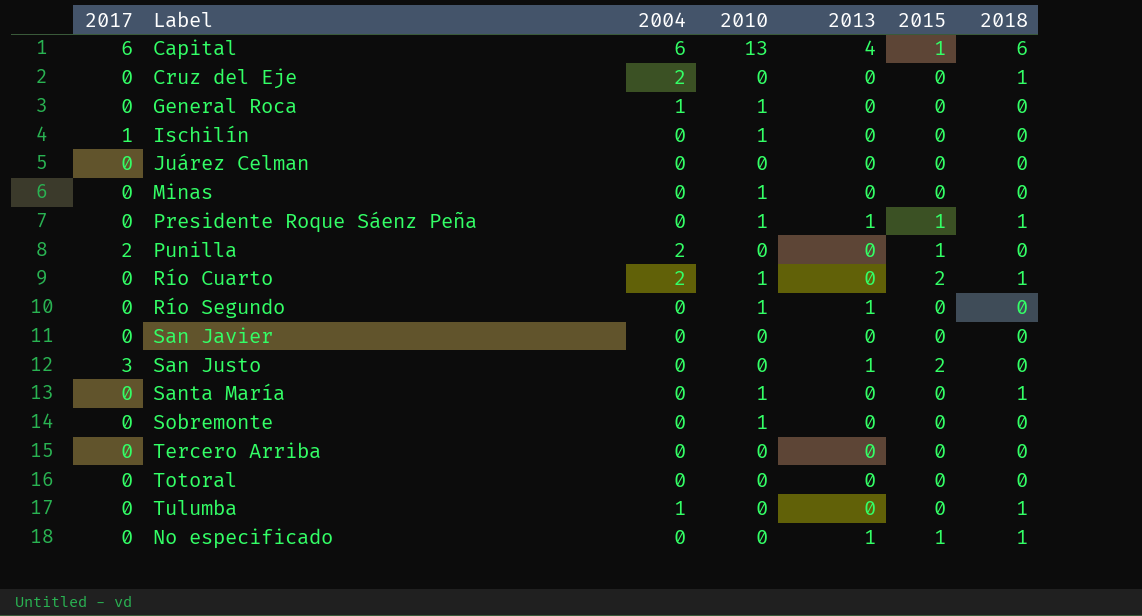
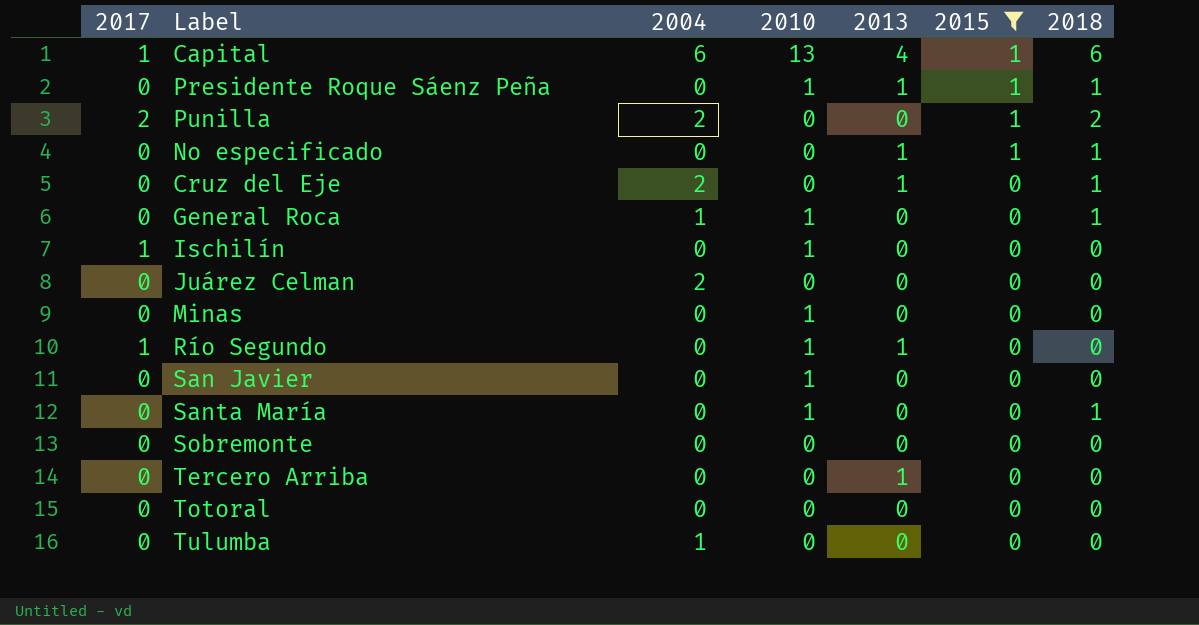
filter: none -> 2015 != 2
row order: none -> 2015 descending
Capital | 2017: 6 -> 1
Punilla | 2018: 0 -> 2
Cruz del Eje | 2013: 0 -> 1
General Roca | 2018: 0 -> 1
Juárez Celman | 2004: 0 -> 2
Río Segundo | 2017: 0 -> 1
San Javier | 2010: 0 -> 1
Sobremonte | 2010: 1 -> 0
Tercero Arriba | 2013: 0 -> 1
Tulumba | 2018: 1 -> 0

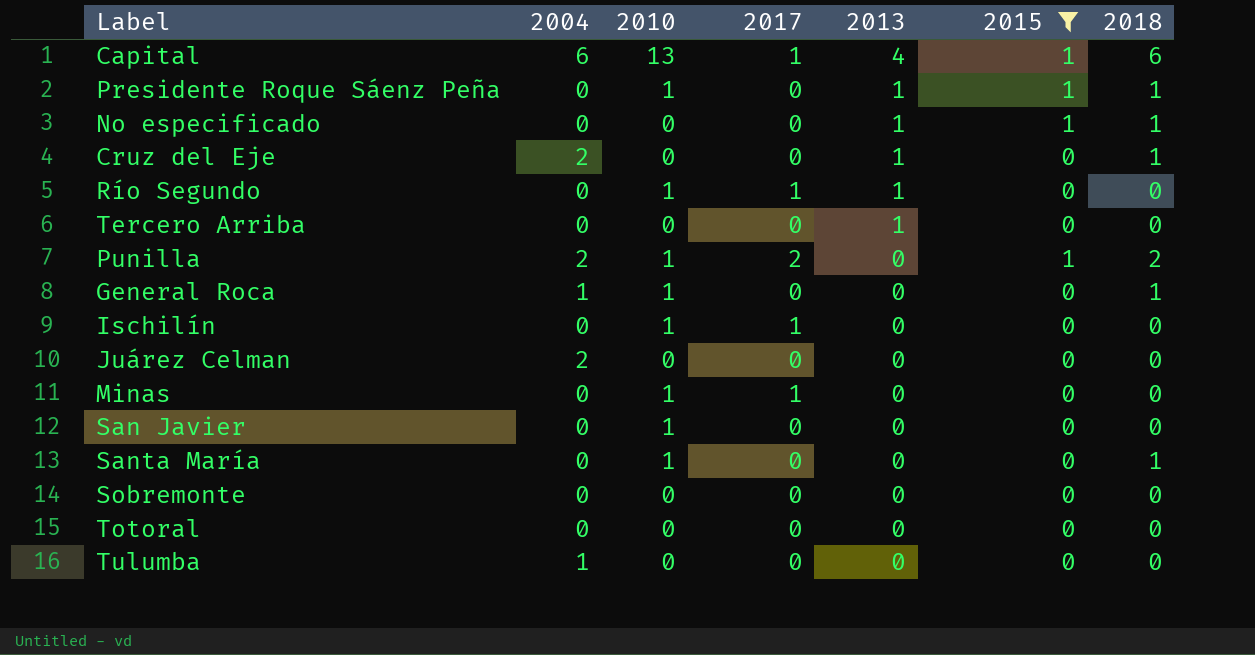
row order: 2015 descending -> 2013 descending
column 2017 | position: 1 -> 4
Punilla | 2010: 0 -> 1
Minas | 2017: 0 -> 1

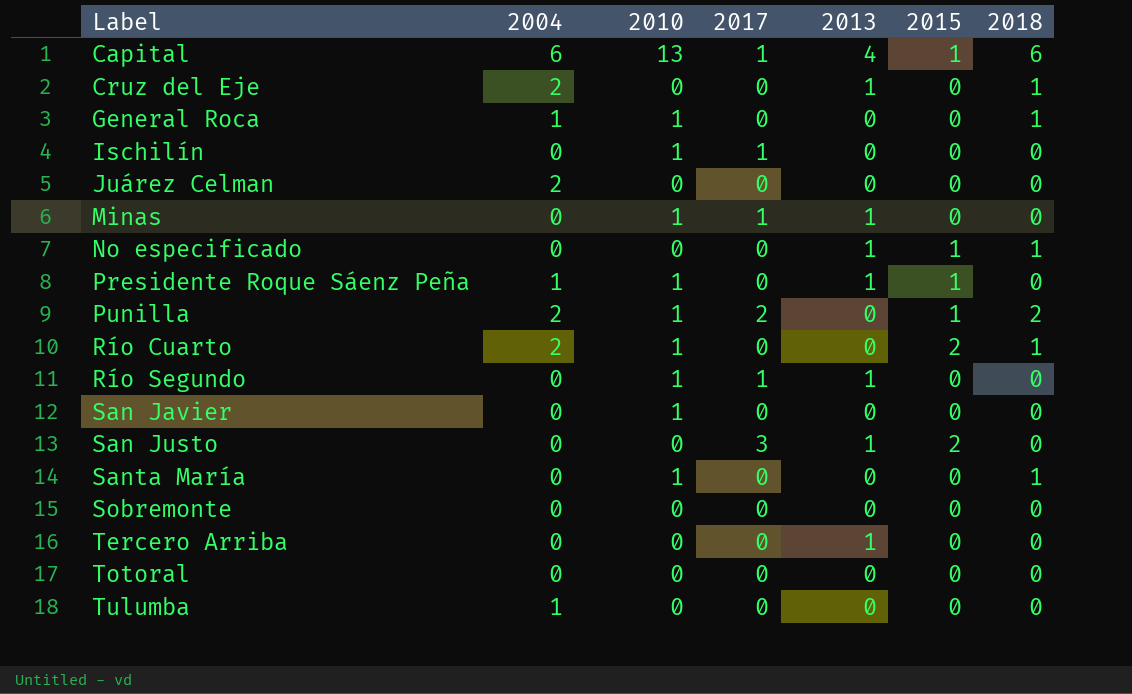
filter: 2015 != 2 -> none
row order: 2013 descending -> Label ascending
Minas | 2013: 0 -> 1
Presidente Roque Sáenz Peña | 2004: 0 -> 1
Presidente Roque Sáenz Peña | 2018: 1 -> 0

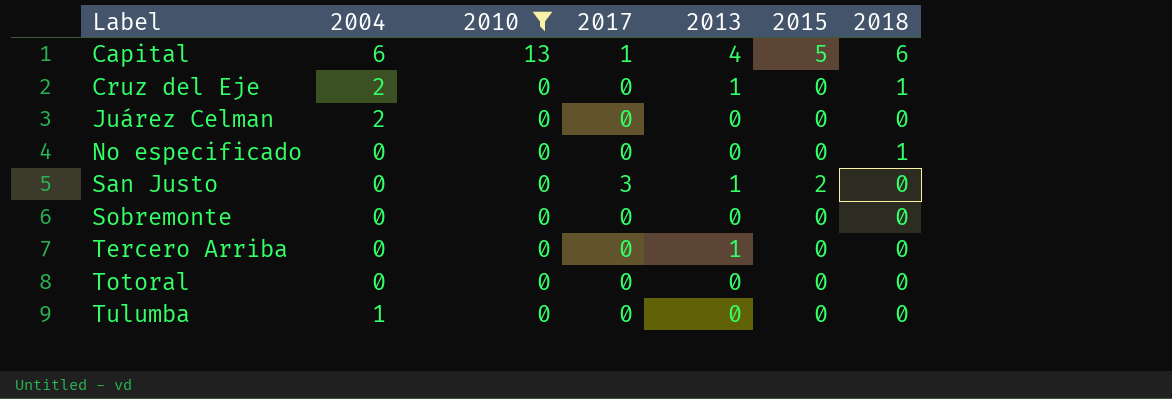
filter: none -> 2010 != 1
Capital | 2015: 1 -> 5
No especificado | 2013: 1 -> 0
No especificado | 2015: 1 -> 0

